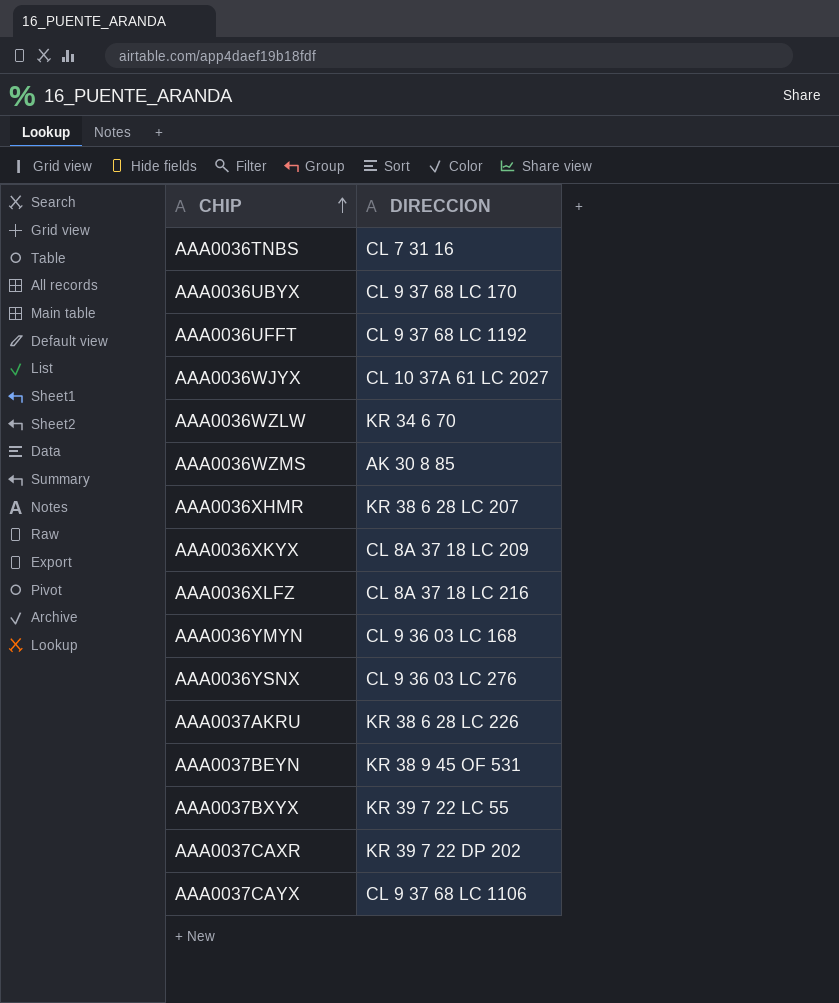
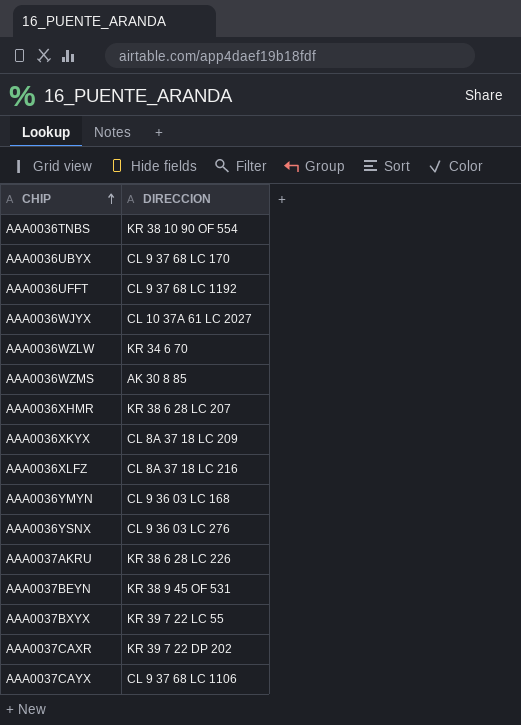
AAA0036TNBS | DIRECCION: CL 7 31 16 -> KR 38 10 90 OF 554

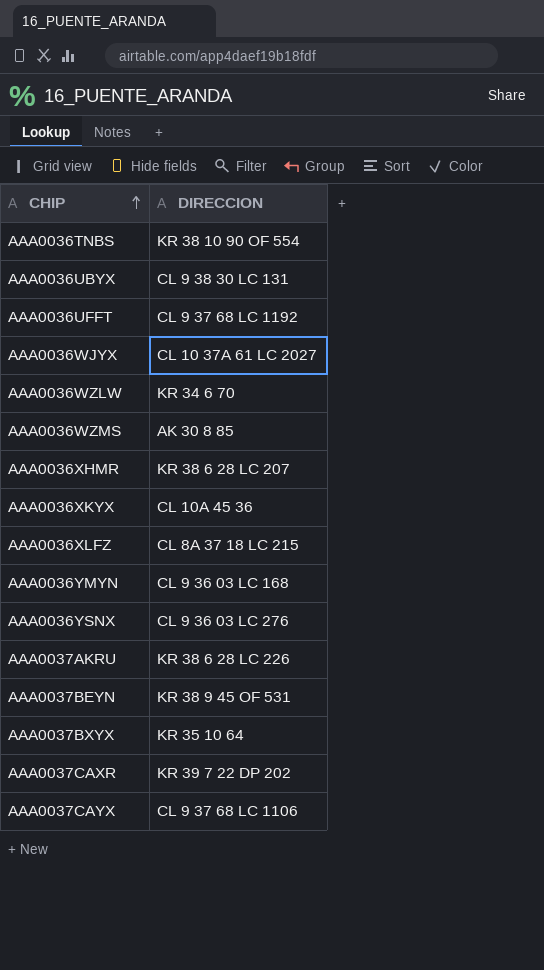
AAA0036UBYX | DIRECCION: CL 9 37 68 LC 170 -> CL 9 38 30 LC 131
AAA0036XKYX | DIRECCION: CL 8A 37 18 LC 209 -> CL 10A 45 36
AAA0036XLFZ | DIRECCION: CL 8A 37 18 LC 216 -> CL 8A 37 18 LC 215
AAA0037BXYX | DIRECCION: KR 39 7 22 LC 55 -> KR 35 10 64

